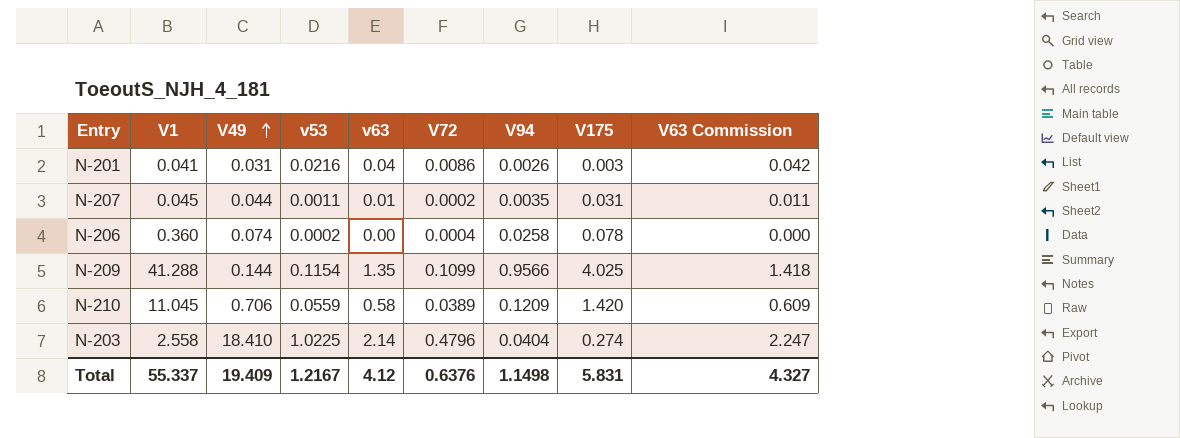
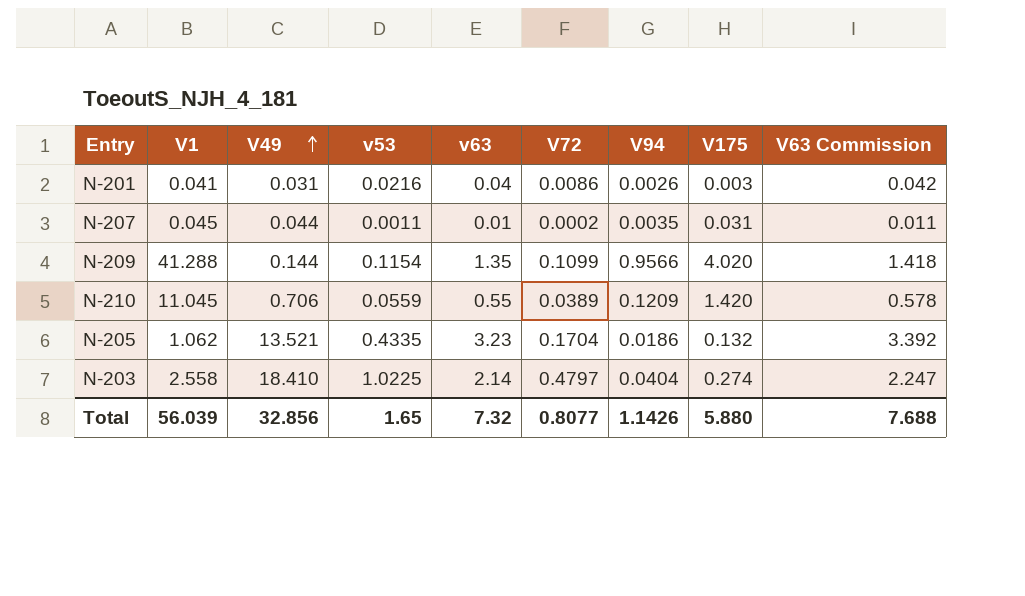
row N-206: 0.360 | 0.074 | 0.0002 | 0.00 | 0.0004 | 0.0258 | 0.078 | 0.000 -> none
N-209 | V175: 4.025 -> 4.020
N-210 | v63: 0.58 -> 0.55
N-210 | V63 Commission: 0.609 -> 0.578
row N-205: none -> 1.062 | 13.521 | 0.4335 | 3.23 | 0.1704 | 0.0186 | 0.132 | 3.392
N-203 | V72: 0.4796 -> 0.4797
Total | V1: 55.337 -> 56.039
Total | V49: 19.409 -> 32.856
Total | v53: 1.2167 -> 1.65
Total | v63: 4.12 -> 7.32
Total | V72: 0.6376 -> 0.8077
Total | V94: 1.1498 -> 1.1426
Total | V175: 5.831 -> 5.880
Total | V63 Commission: 4.327 -> 7.688

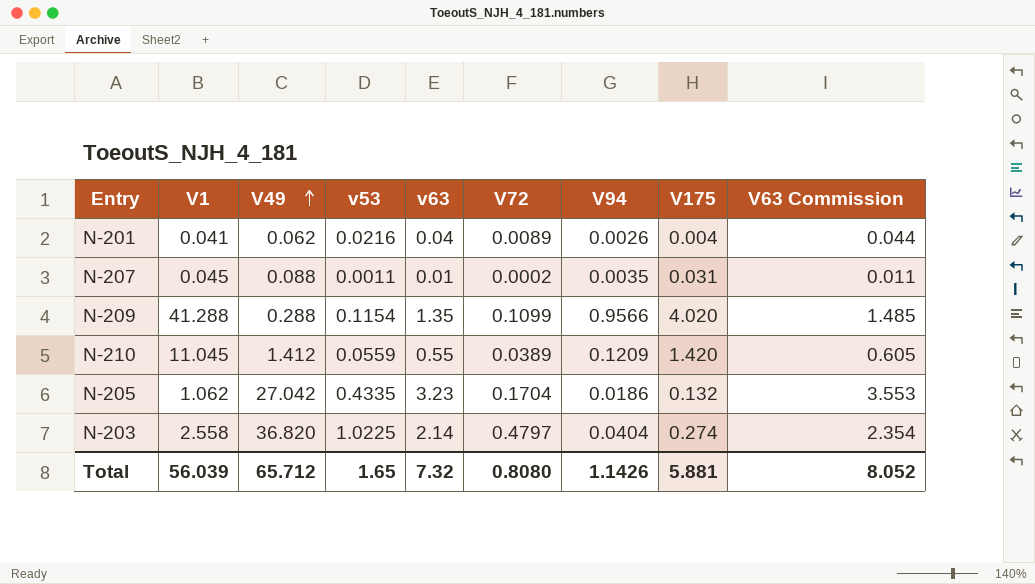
column V63 Commission | formula: [v63] * 1.05 -> [v63] * 1.1
N-201 | V49: 0.031 -> 0.062
N-201 | V72: 0.0086 -> 0.0089
N-201 | V175: 0.003 -> 0.004
N-207 | V49: 0.044 -> 0.088
N-209 | V49: 0.144 -> 0.288
N-210 | V49: 0.706 -> 1.412
N-205 | V49: 13.521 -> 27.042
N-203 | V49: 18.410 -> 36.820
Total | V49: 32.856 -> 65.712
Total | V72: 0.8077 -> 0.8080
Total | V175: 5.880 -> 5.881
Total | V63 Commission: 7.688 -> 8.052

